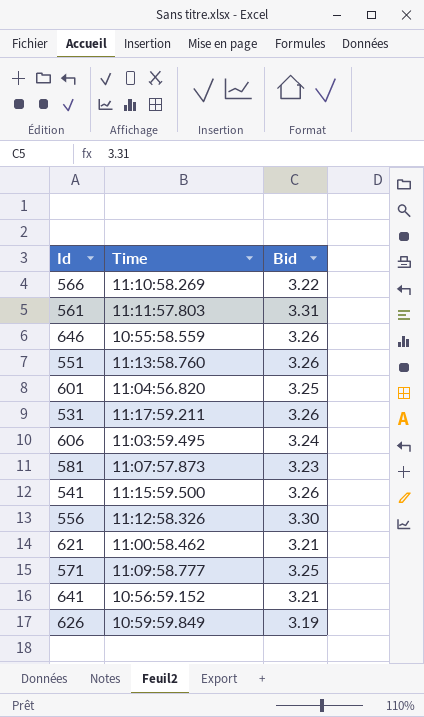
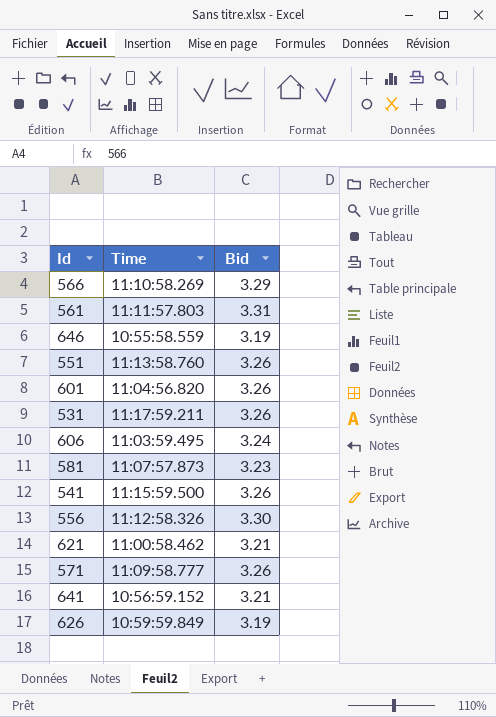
566 | Bid: 3.22 -> 3.29
646 | Bid: 3.26 -> 3.19
601 | Bid: 3.25 -> 3.26
571 | Bid: 3.25 -> 3.26

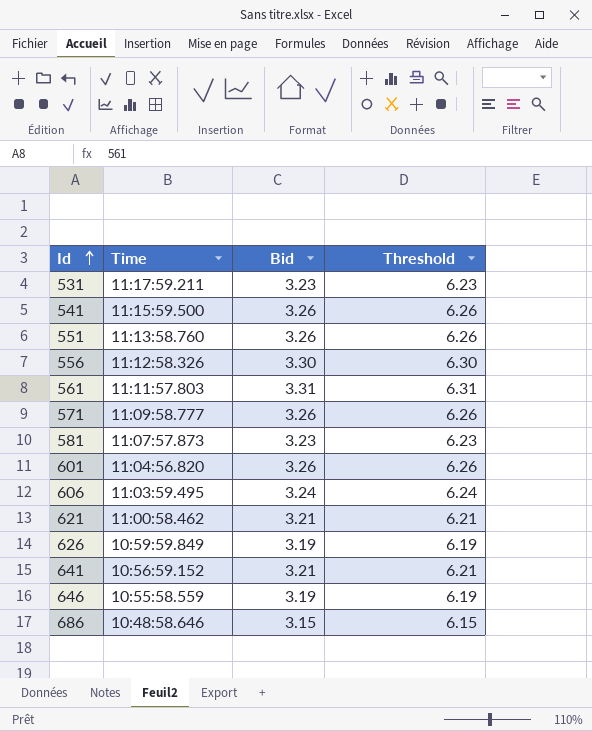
row order: none -> Id ascending
column Threshold | formula: none -> [Bid] + 3
row 566: 11:10:58.269 | 3.29 -> none
531 | Bid: 3.26 -> 3.23
row 686: none -> 10:48:58.646 | 3.15 | 6.15

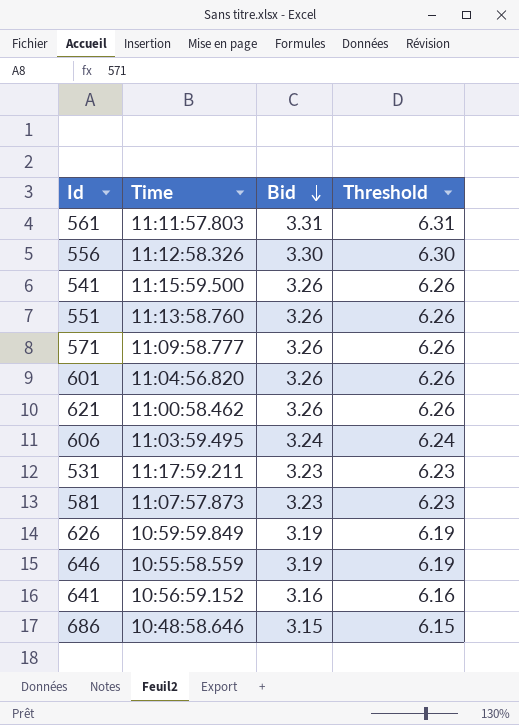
row order: Id ascending -> Bid descending
621 | Bid: 3.21 -> 3.26
621 | Threshold: 6.21 -> 6.26
641 | Bid: 3.21 -> 3.16
641 | Threshold: 6.21 -> 6.16

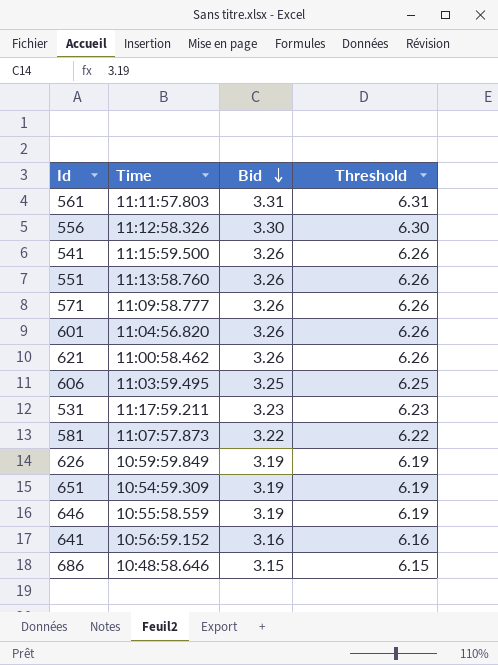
606 | Bid: 3.24 -> 3.25
606 | Threshold: 6.24 -> 6.25
581 | Bid: 3.23 -> 3.22
581 | Threshold: 6.23 -> 6.22
row 651: none -> 10:54:59.309 | 3.19 | 6.19

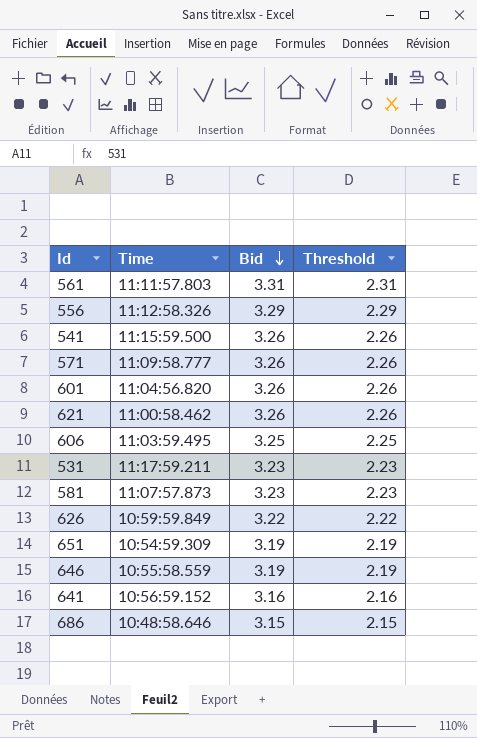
column Threshold | formula: [Bid] + 3 -> [Bid] - 1
row 551: 11:13:58.760 | 3.26 | 6.26 -> none
556 | Bid: 3.30 -> 3.29
581 | Bid: 3.22 -> 3.23
626 | Bid: 3.19 -> 3.22

